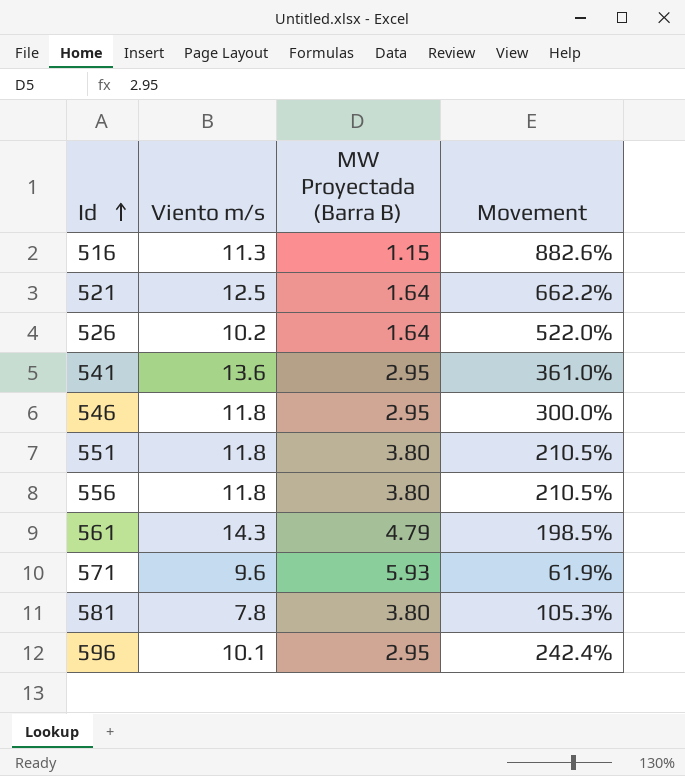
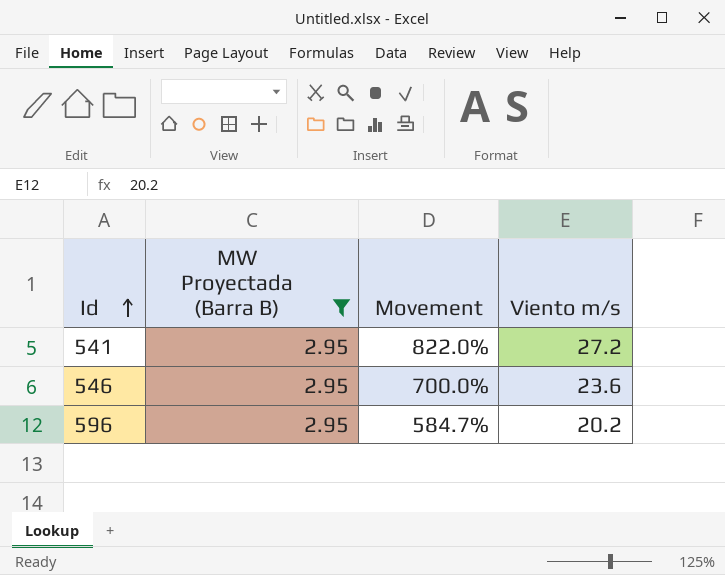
filter: none -> MW Proyectada (Barra B) = 2.95
column Viento m/s | position: 2 -> 4
541 | Movement: 361.0% -> 822.0%
541 | Viento m/s: 13.6 -> 27.2
546 | Movement: 300.0% -> 700.0%
546 | Viento m/s: 11.8 -> 23.6
596 | Movement: 242.4% -> 584.7%
596 | Viento m/s: 10.1 -> 20.2

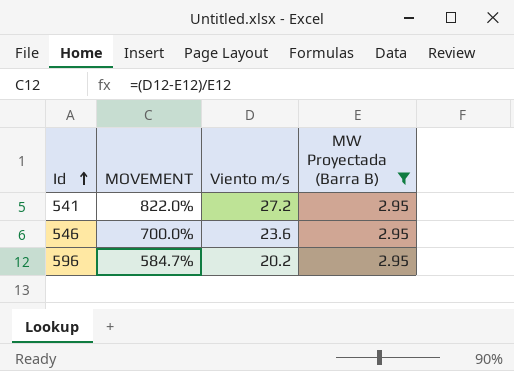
column name: Movement -> MOVEMENT
column MW Proyectada (Barra B) | position: 2 -> 4

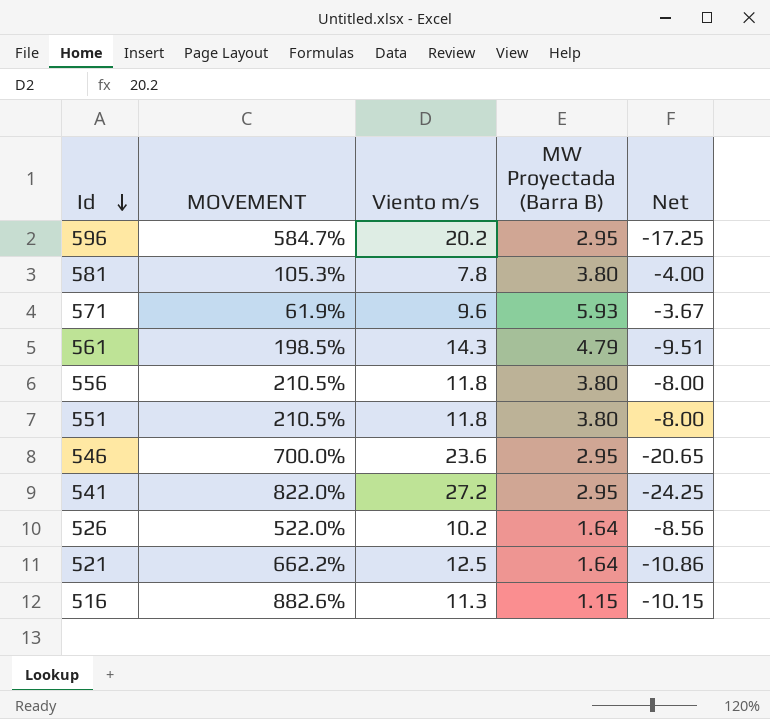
filter: MW Proyectada (Barra B) = 2.95 -> none
row order: Id ascending -> Id descending
column Net | formula: none -> [MW Proyectada (Barra B)] - [Viento m/s]

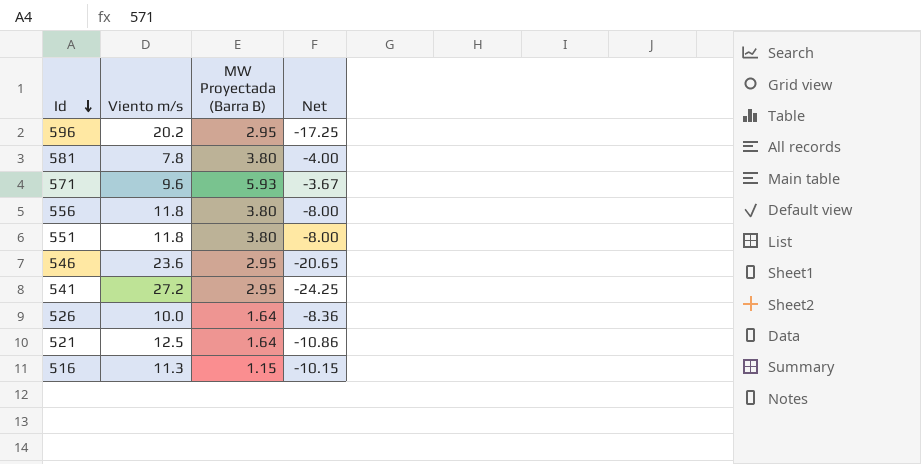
column MOVEMENT | formula: ([Viento m/s] - [MW Proyectada (Barra B)]) / [MW Proyectada (Barra B)] -> none
row 561: 198.5% | 14.3 | 4.79 | -9.51 -> none
526 | Viento m/s: 10.2 -> 10.0
526 | Net: -8.56 -> -8.36

